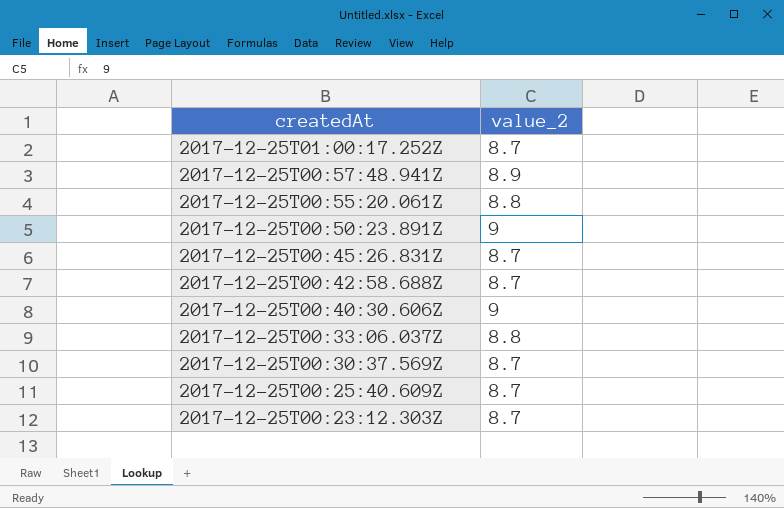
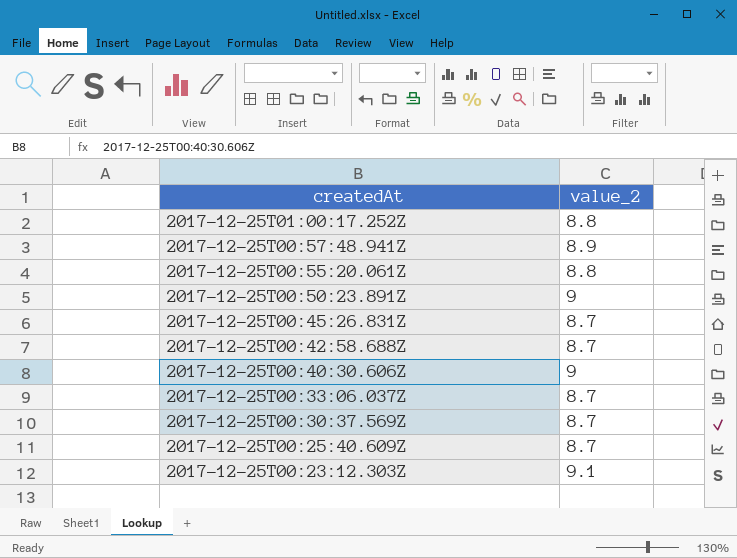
2017-12-25T01:00:17.252Z | value_2: 8.7 -> 8.8
2017-12-25T00:33:06.037Z | value_2: 8.8 -> 8.7
2017-12-25T00:23:12.303Z | value_2: 8.7 -> 9.1

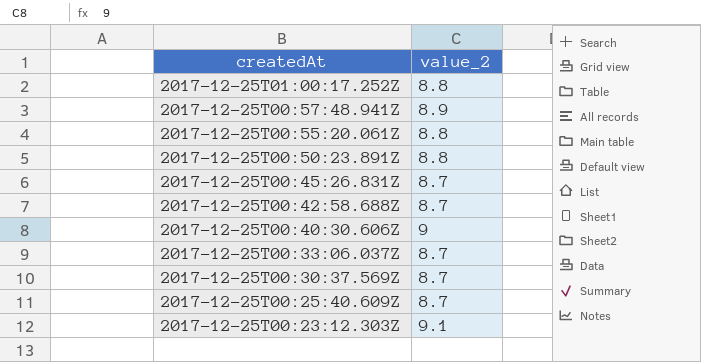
2017-12-25T00:50:23.891Z | value_2: 9 -> 8.8

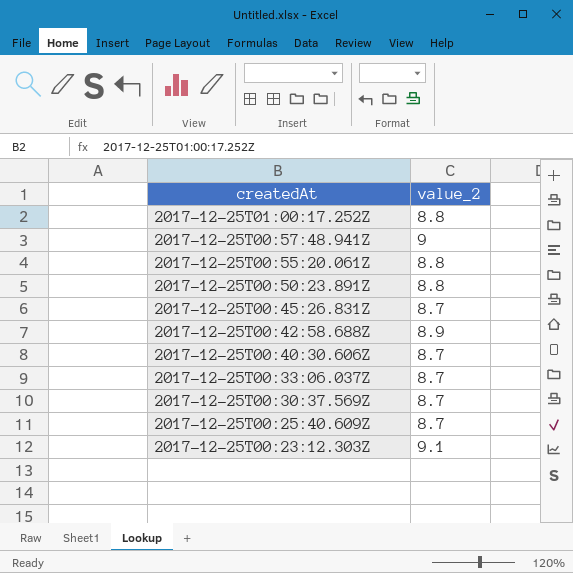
2017-12-25T00:57:48.941Z | value_2: 8.9 -> 9
2017-12-25T00:42:58.688Z | value_2: 8.7 -> 8.9
2017-12-25T00:40:30.606Z | value_2: 9 -> 8.7

